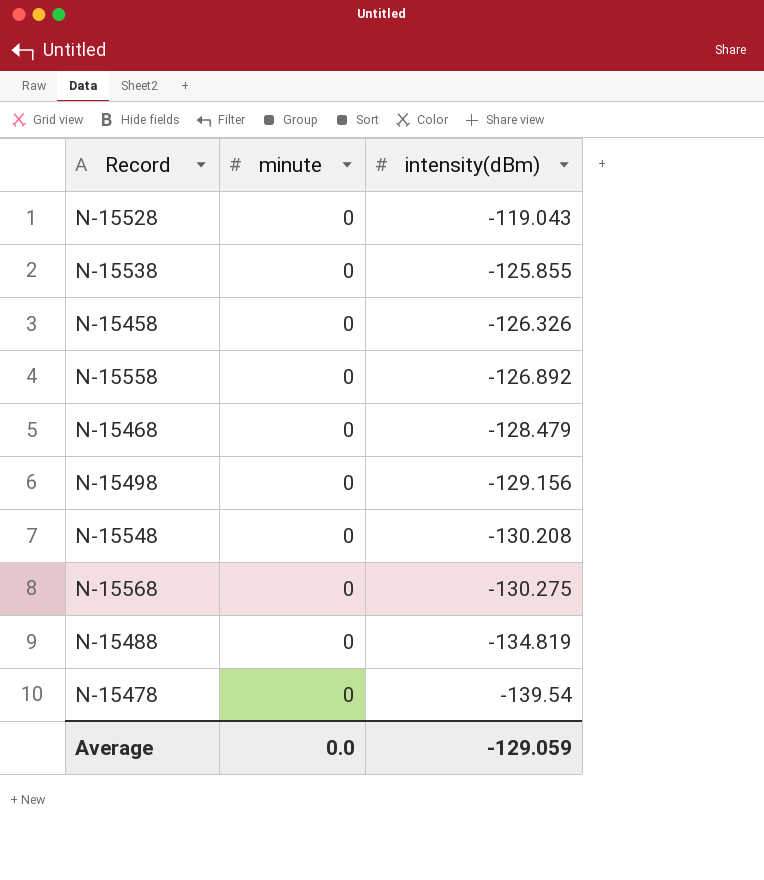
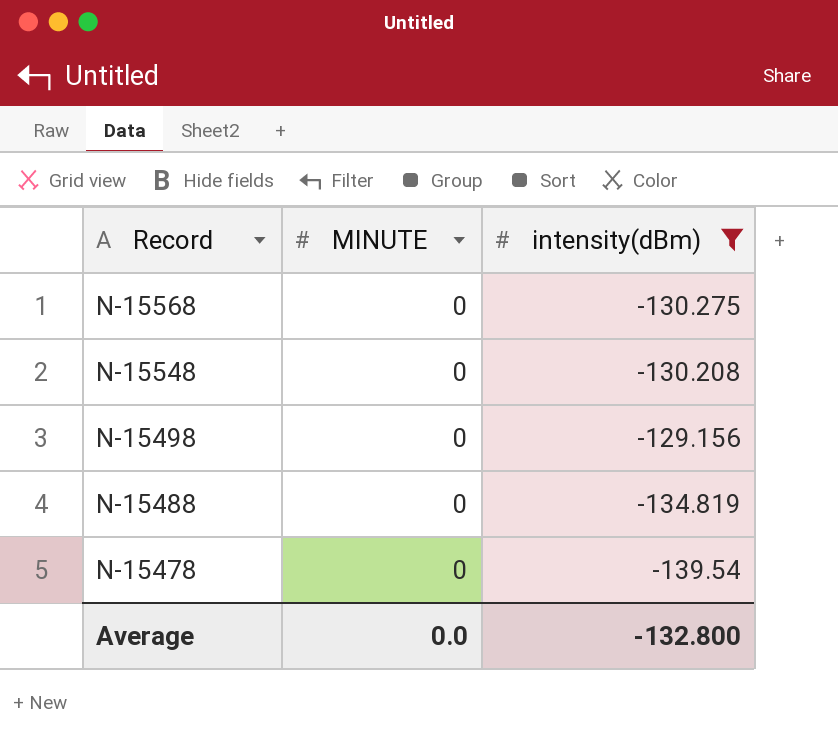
filter: none -> intensity(dBm) <= -129.156
row order: intensity(dBm) descending -> Record descending
column name: minute -> MINUTE
Average | intensity(dBm): -129.059 -> -132.800

